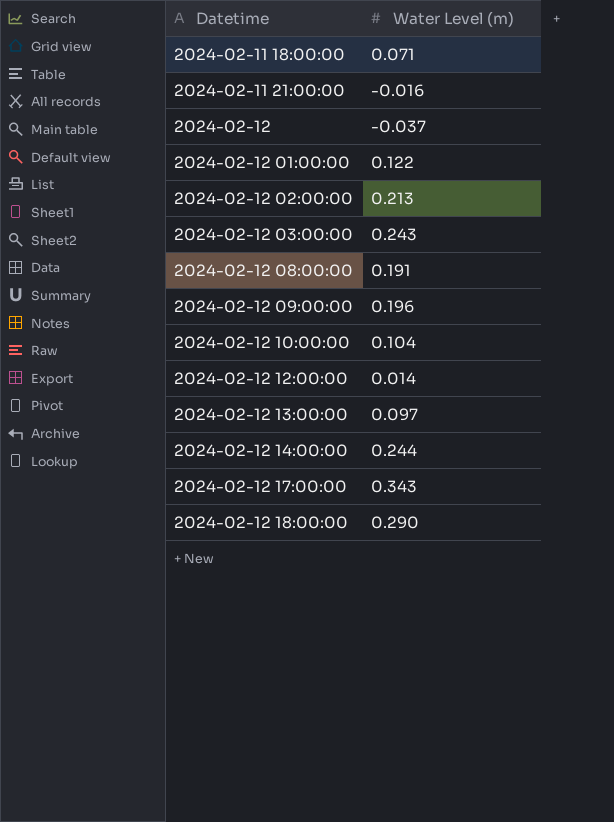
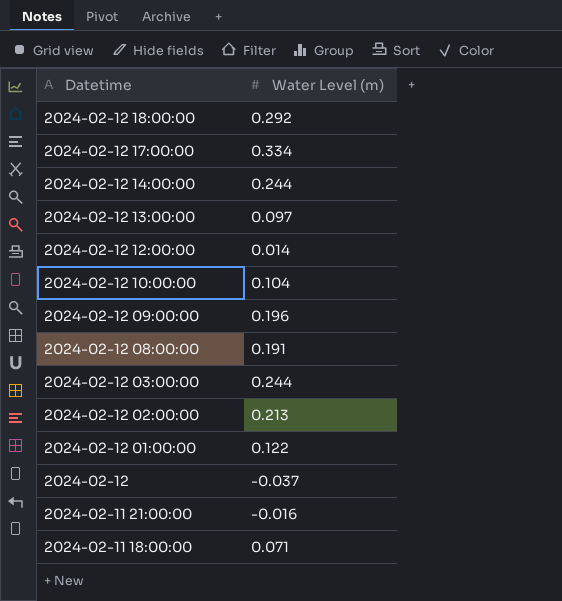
row order: Datetime ascending -> Datetime descending
2024-02-12 18:00:00 | Water Level (m): 0.290 -> 0.292
2024-02-12 17:00:00 | Water Level (m): 0.343 -> 0.334
2024-02-12 03:00:00 | Water Level (m): 0.243 -> 0.244

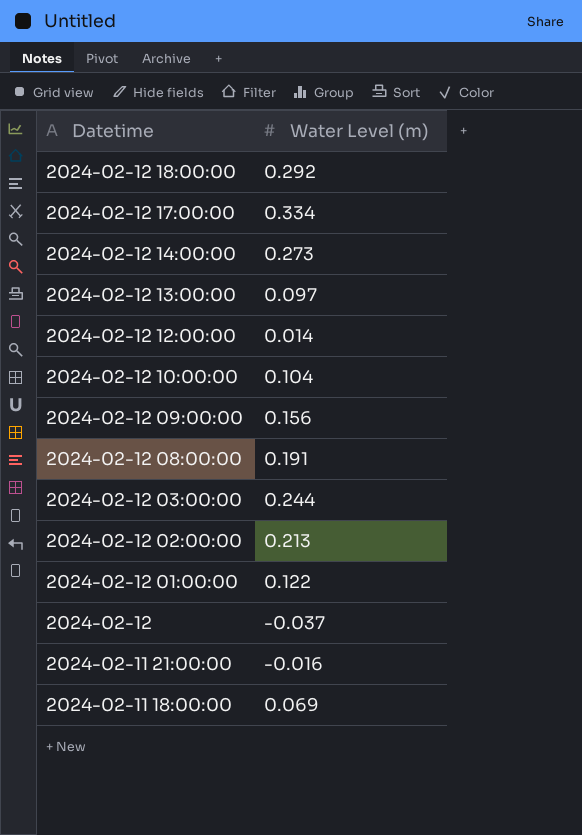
2024-02-12 14:00:00 | Water Level (m): 0.244 -> 0.273
2024-02-12 09:00:00 | Water Level (m): 0.196 -> 0.156
2024-02-11 18:00:00 | Water Level (m): 0.071 -> 0.069

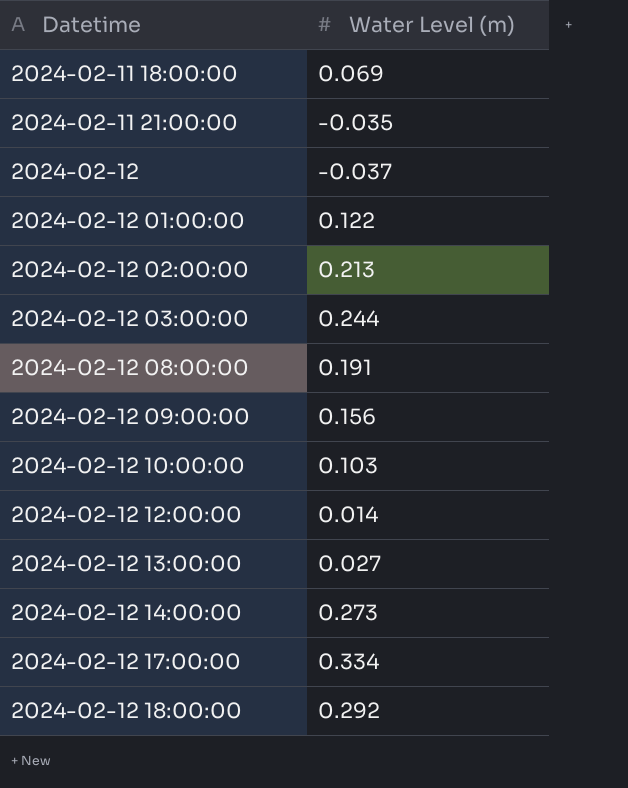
row order: Datetime descending -> Datetime ascending
2024-02-11 21:00:00 | Water Level (m): -0.016 -> -0.035
2024-02-12 10:00:00 | Water Level (m): 0.104 -> 0.103
2024-02-12 13:00:00 | Water Level (m): 0.097 -> 0.027

